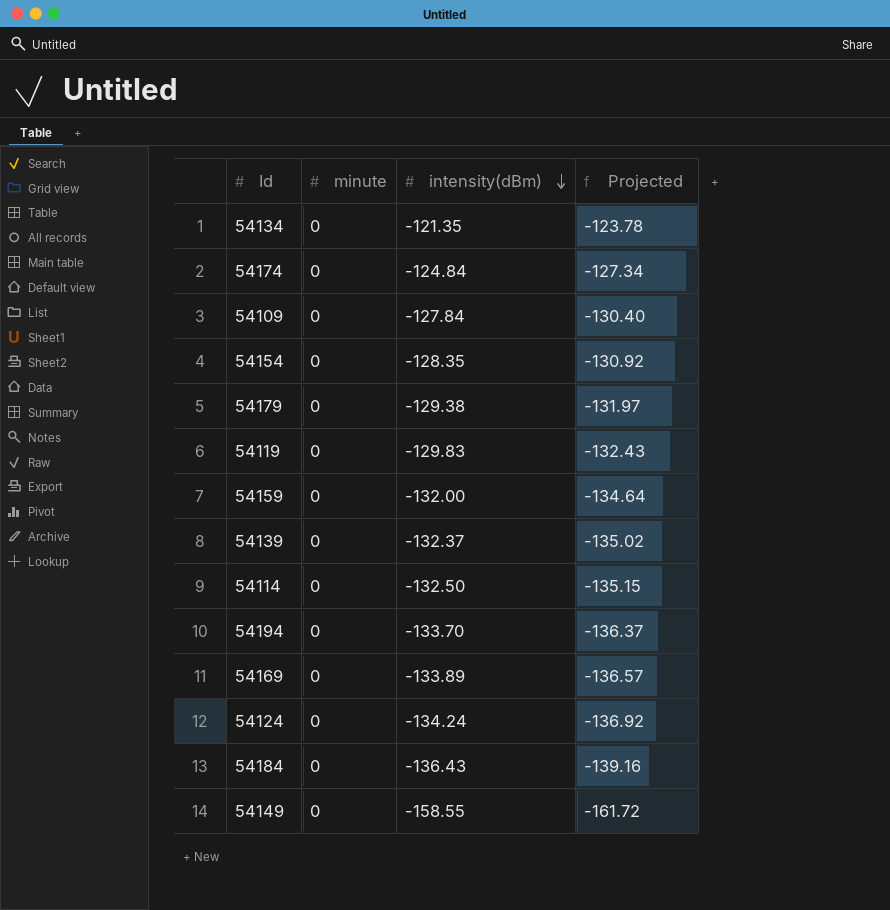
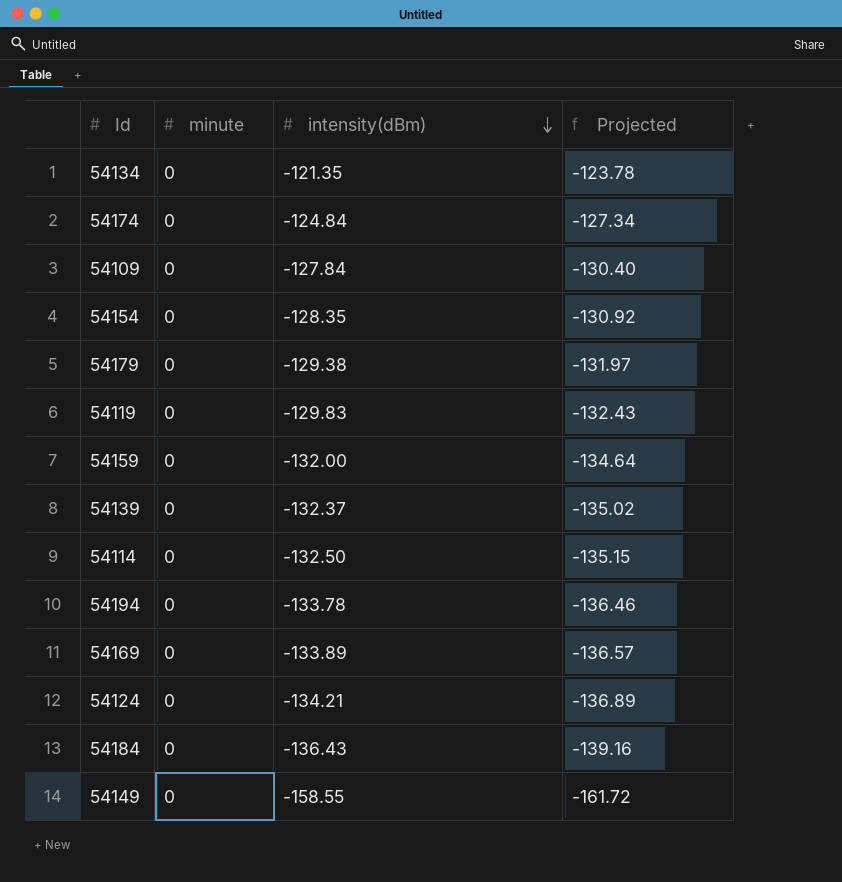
54194 | intensity(dBm): -133.70 -> -133.78
54194 | Projected: -136.37 -> -136.46
54124 | intensity(dBm): -134.24 -> -134.21
54124 | Projected: -136.92 -> -136.89

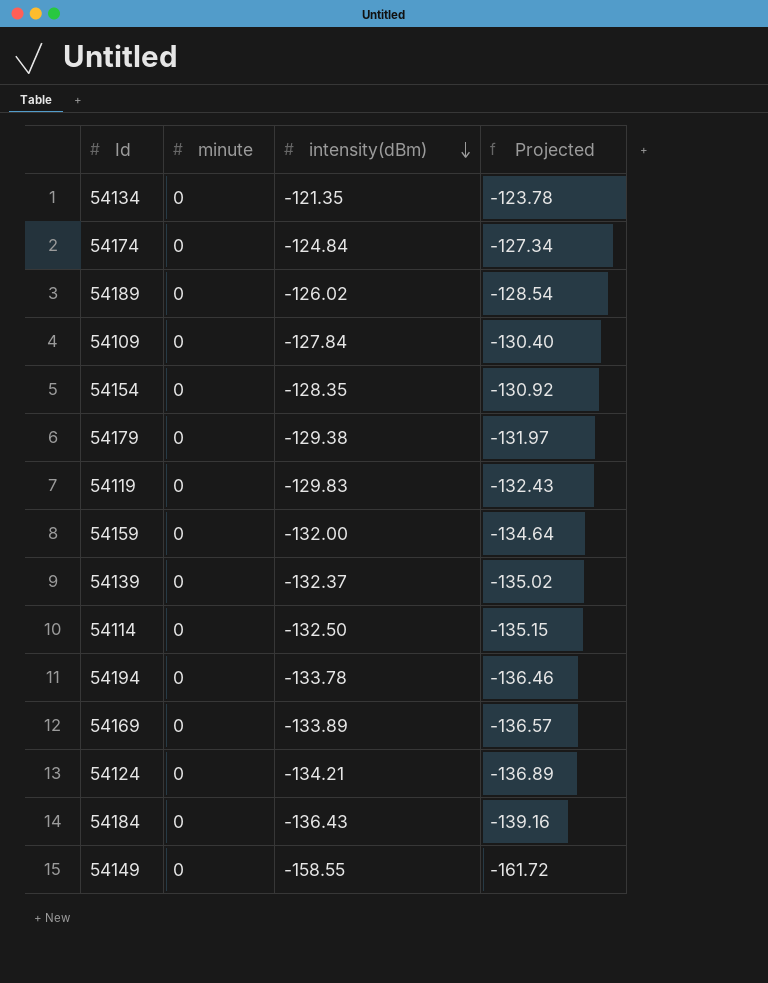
row 54189: none -> 0 | -126.02 | -128.54

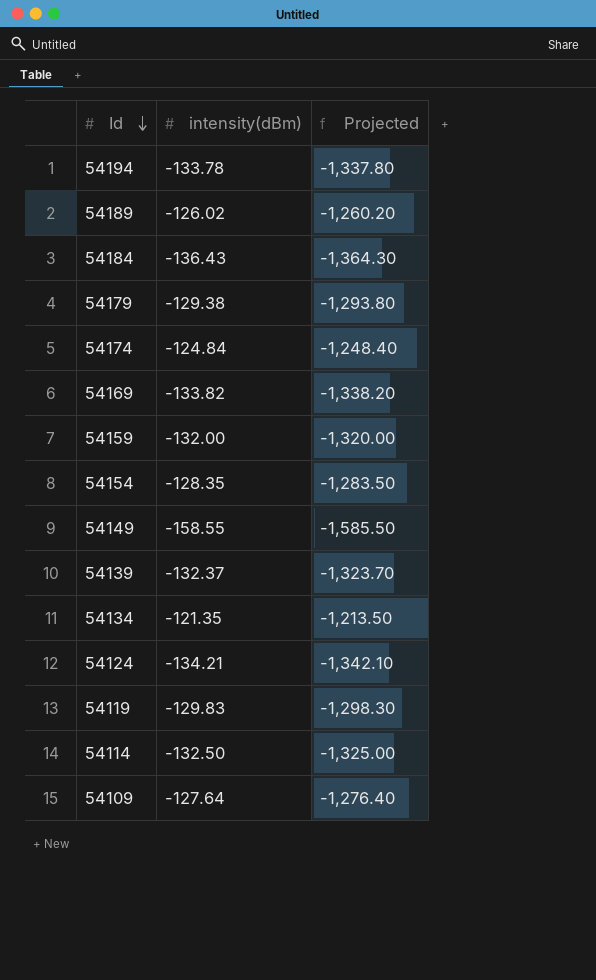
row order: intensity(dBm) descending -> Id descending
column minute | position: 2 -> none
column Projected | formula: [intensity(dBm)] * 1.02 -> [intensity(dBm)] * 10
54169 | intensity(dBm): -133.89 -> -133.82
54109 | intensity(dBm): -127.84 -> -127.64

